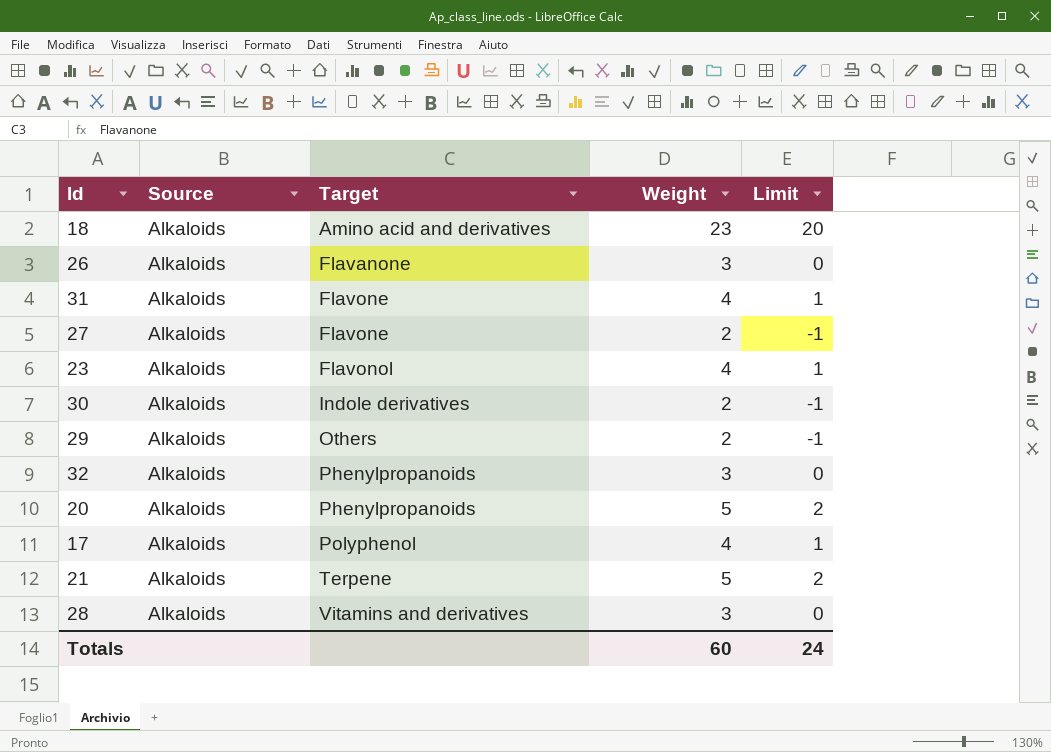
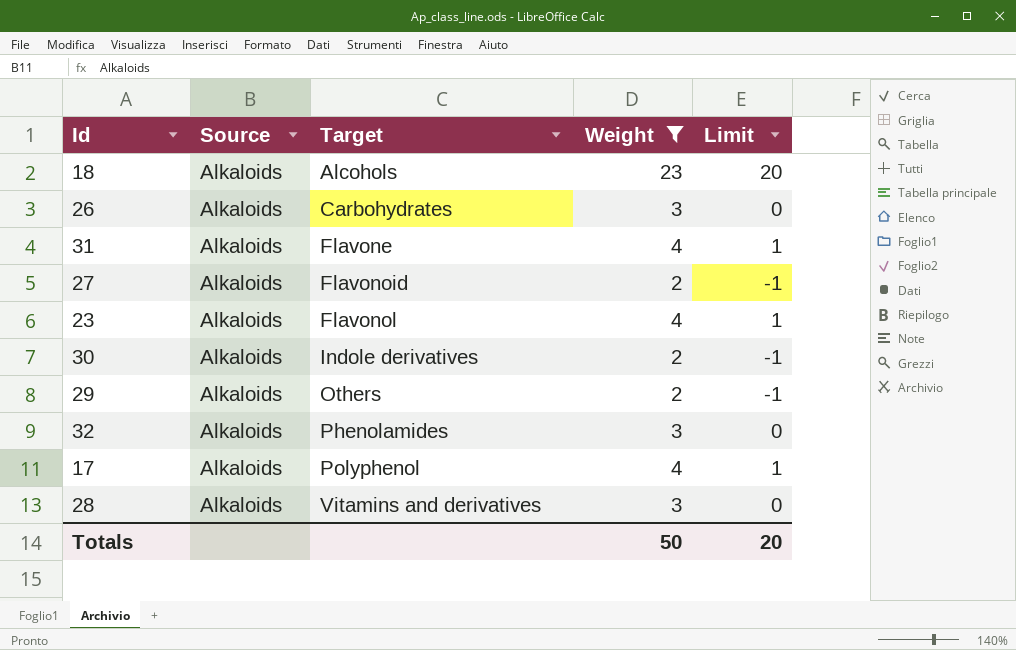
filter: none -> Weight != 5
18 | Target: Amino acid and derivatives -> Alcohols
26 | Target: Flavanone -> Carbohydrates
27 | Target: Flavone -> Flavonoid
32 | Target: Phenylpropanoids -> Phenolamides
Totals | Weight: 60 -> 50
Totals | Limit: 24 -> 20

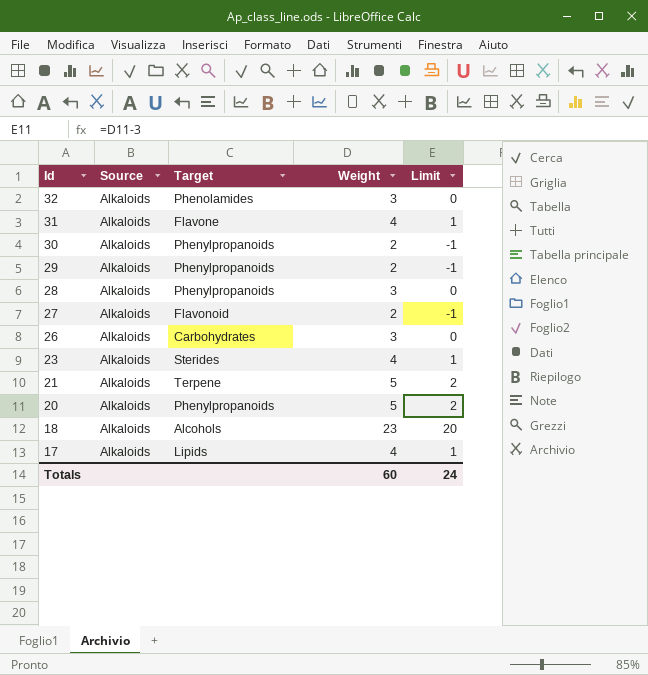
filter: Weight != 5 -> none
row order: Target ascending -> Id descending
30 | Target: Indole derivatives -> Phenylpropanoids
29 | Target: Others -> Phenylpropanoids
28 | Target: Vitamins and derivatives -> Phenylpropanoids
23 | Target: Flavonol -> Sterides
17 | Target: Polyphenol -> Lipids
Totals | Weight: 50 -> 60
Totals | Limit: 20 -> 24

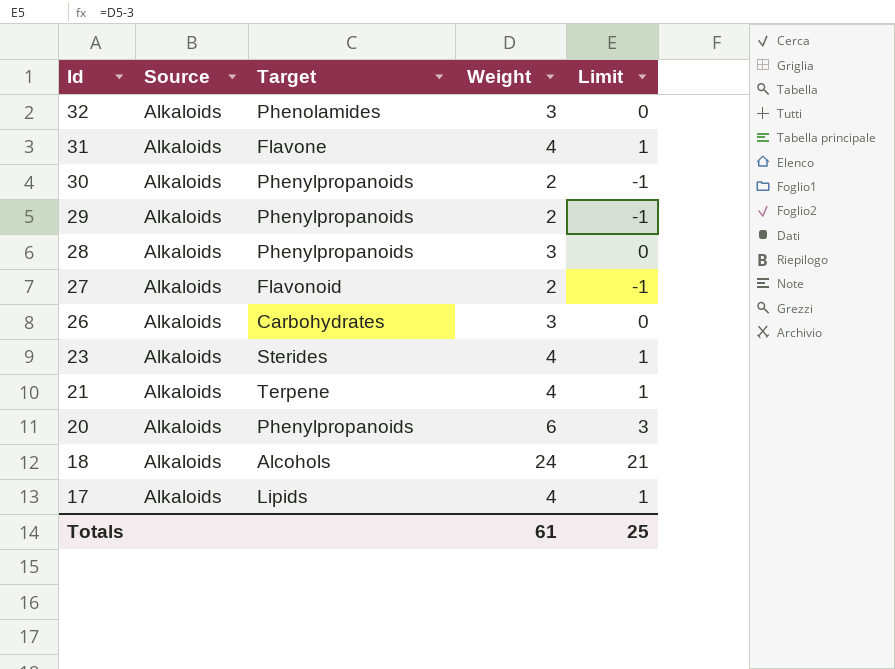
21 | Weight: 5 -> 4
21 | Limit: 2 -> 1
20 | Weight: 5 -> 6
20 | Limit: 2 -> 3
18 | Weight: 23 -> 24
18 | Limit: 20 -> 21
Totals | Weight: 60 -> 61
Totals | Limit: 24 -> 25

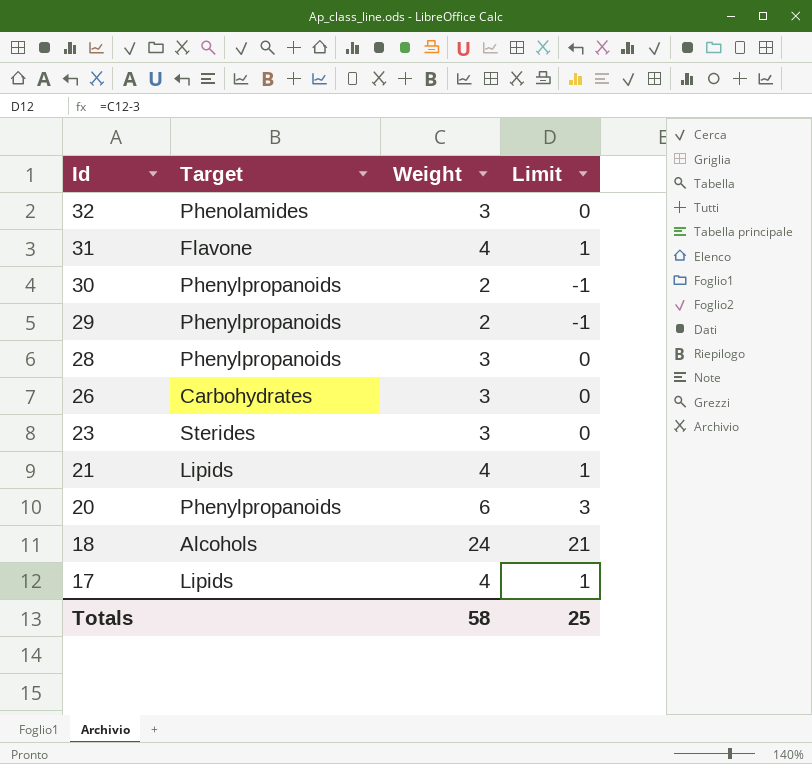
column Source | position: 2 -> none
row 27: Alkaloids | Flavonoid | 2 | -1 -> none
23 | Weight: 4 -> 3
23 | Limit: 1 -> 0
21 | Target: Terpene -> Lipids
Totals | Weight: 61 -> 58

